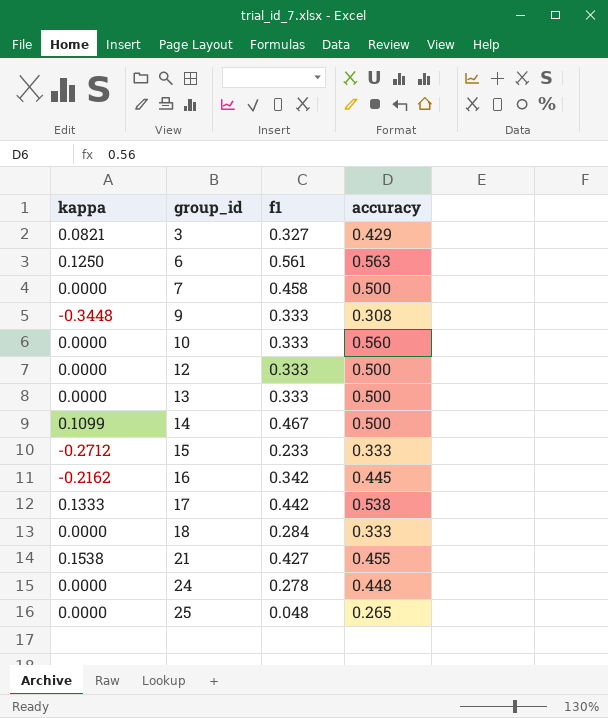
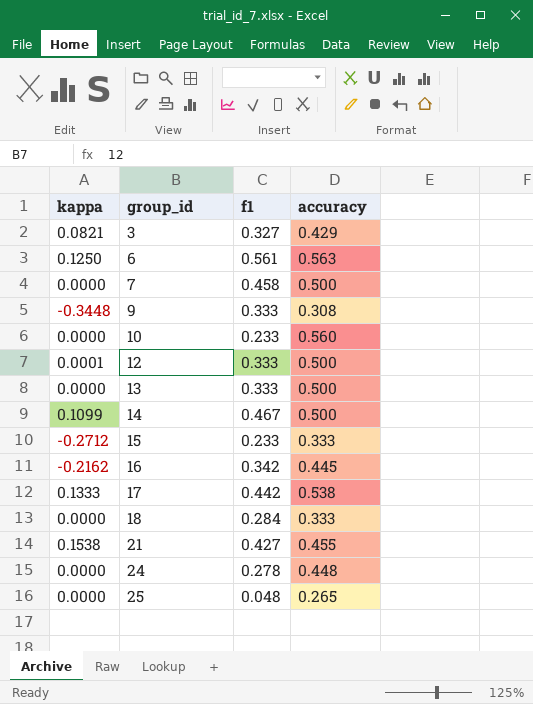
10 | f1: 0.333 -> 0.233
12 | kappa: 0.0000 -> 0.0001

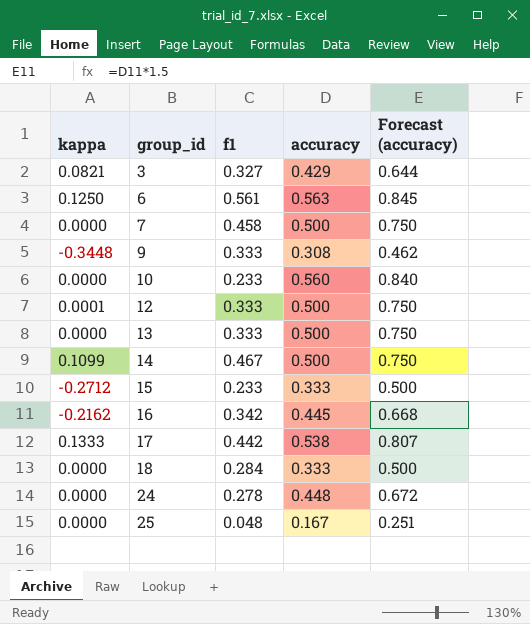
column Forecast (accuracy) | formula: none -> [accuracy] * 1.5
row 21: 0.1538 | 0.427 | 0.455 -> none
25 | accuracy: 0.265 -> 0.167

